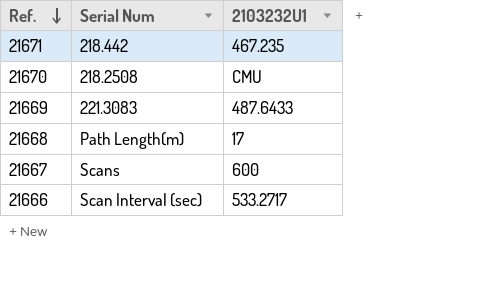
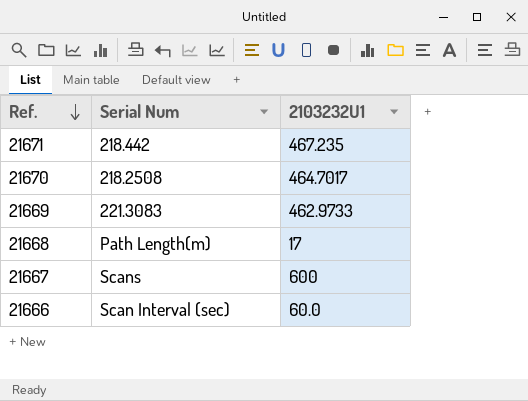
21670 | 2103232U1: CMU -> 464.7017
21669 | 2103232U1: 487.6433 -> 462.9733
21666 | 2103232U1: 533.2717 -> 60.0

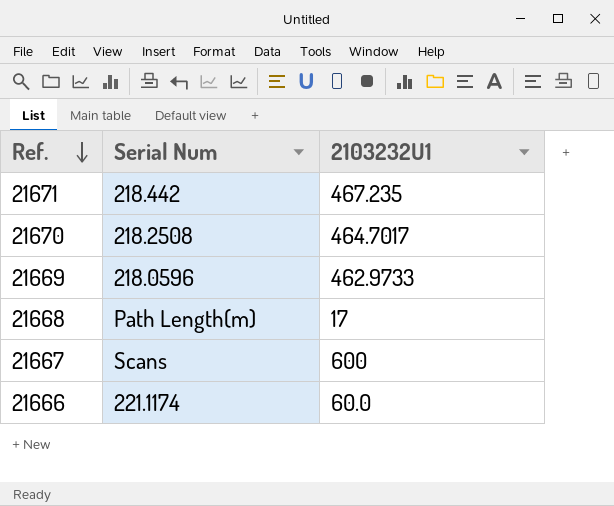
21669 | Serial Num: 221.3083 -> 218.0596
21666 | Serial Num: Scan Interval (sec) -> 221.1174

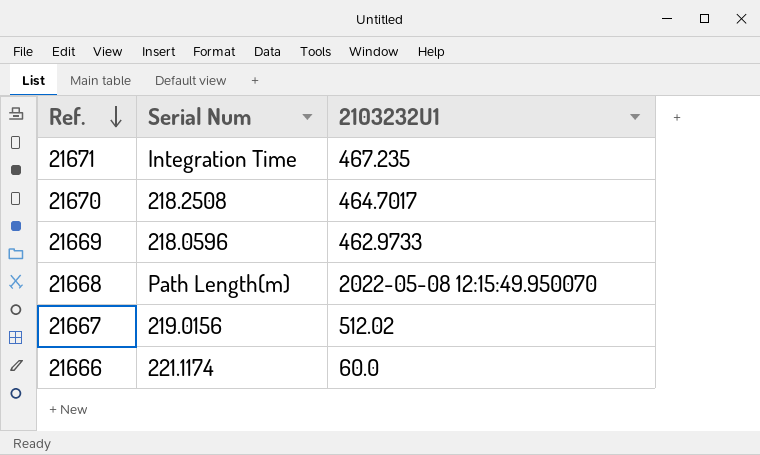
21671 | Serial Num: 218.442 -> Integration Time
21668 | 2103232U1: 17 -> 2022-05-08 12:15:49.950070
21667 | Serial Num: Scans -> 219.0156
21667 | 2103232U1: 600 -> 512.02

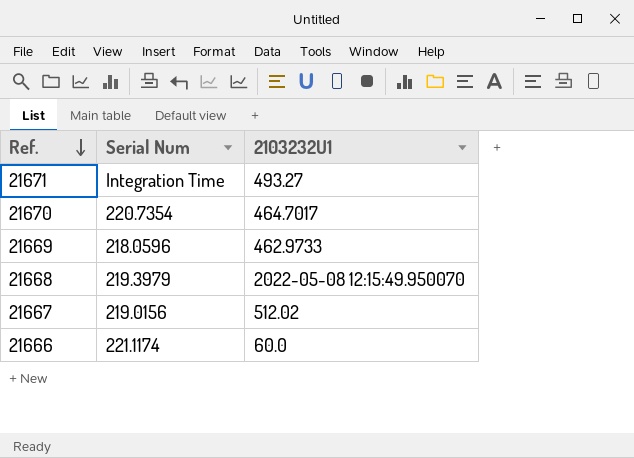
21671 | 2103232U1: 467.235 -> 493.27
21670 | Serial Num: 218.2508 -> 220.7354
21668 | Serial Num: Path Length(m) -> 219.3979

